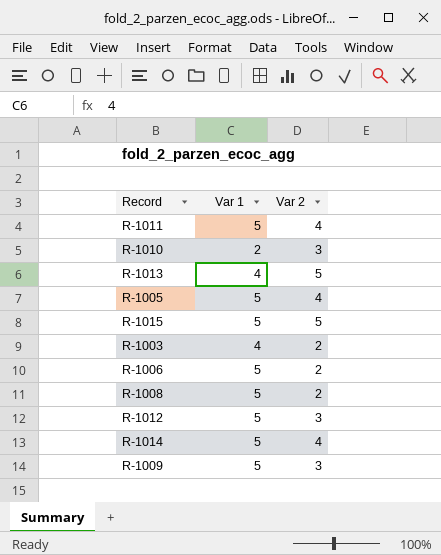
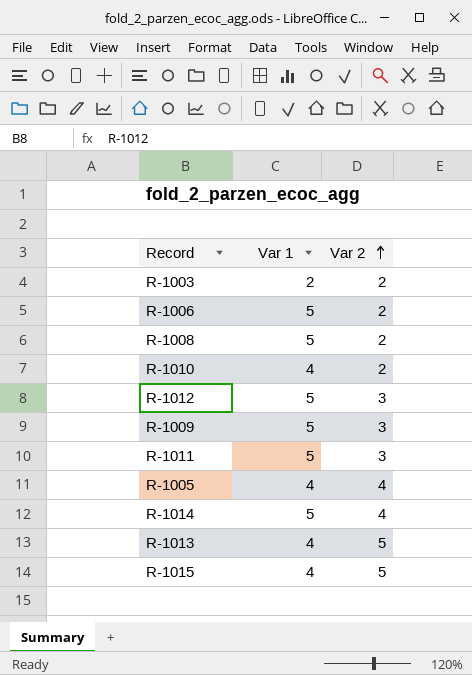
row order: none -> Var 2 ascending
R-1003 | Var 1: 4 -> 2
R-1010 | Var 1: 2 -> 4
R-1010 | Var 2: 3 -> 2
R-1011 | Var 2: 4 -> 3
R-1005 | Var 1: 5 -> 4
R-1015 | Var 1: 5 -> 4

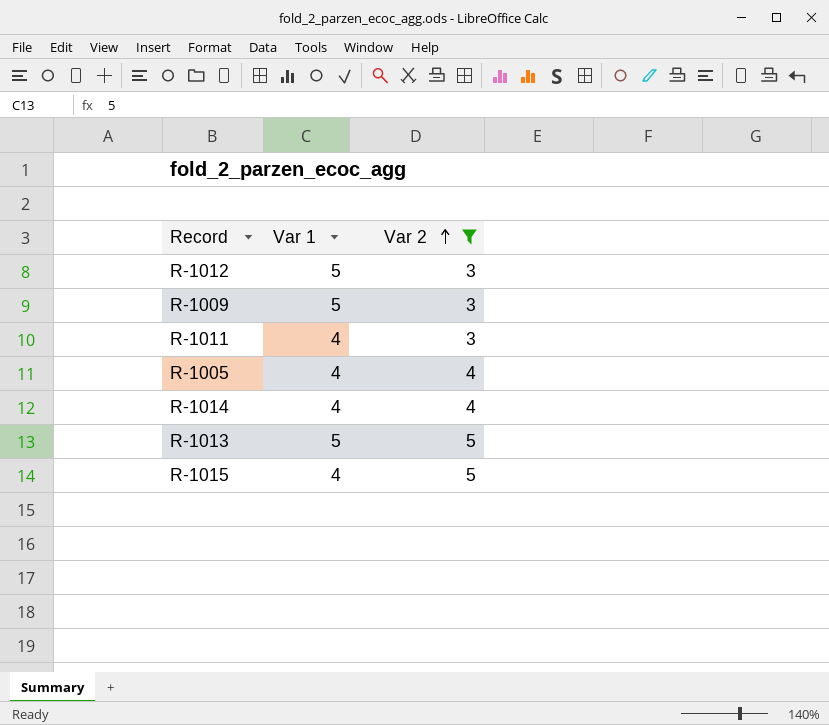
filter: none -> Var 2 != 2
R-1011 | Var 1: 5 -> 4
R-1014 | Var 1: 5 -> 4
R-1013 | Var 1: 4 -> 5

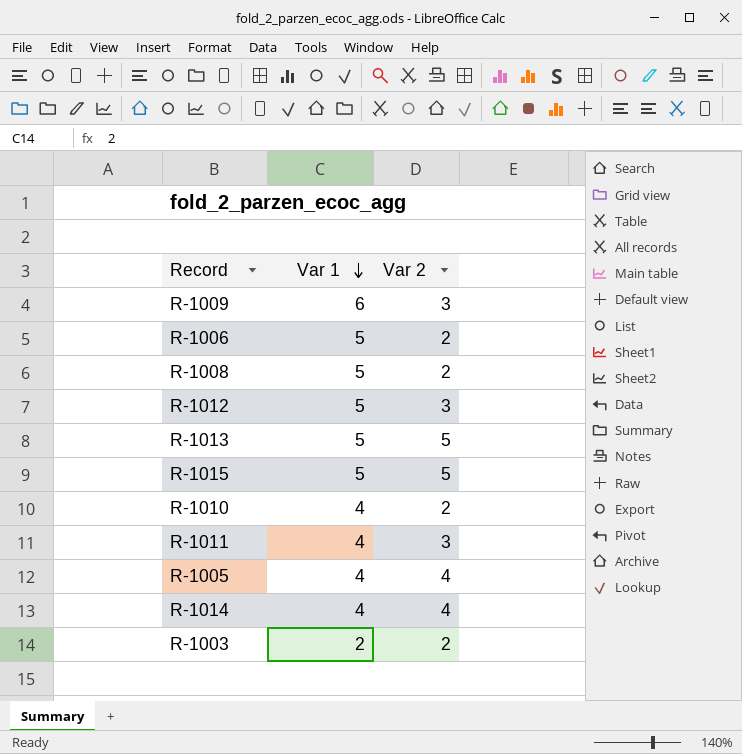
filter: Var 2 != 2 -> none
row order: Var 2 ascending -> Var 1 descending
R-1009 | Var 1: 5 -> 6
R-1015 | Var 1: 4 -> 5

